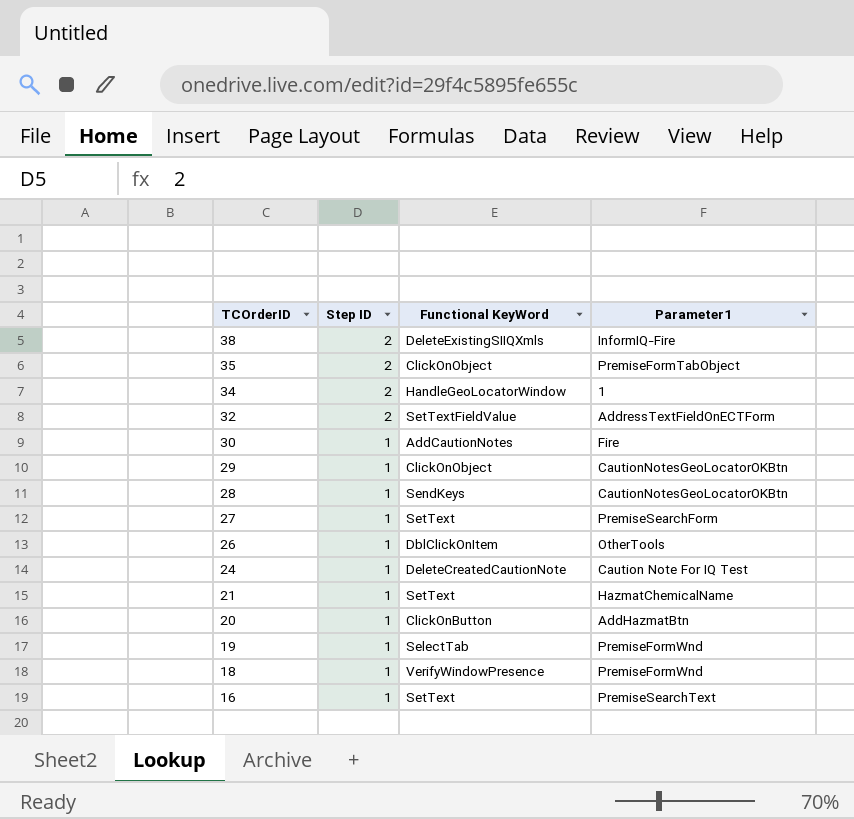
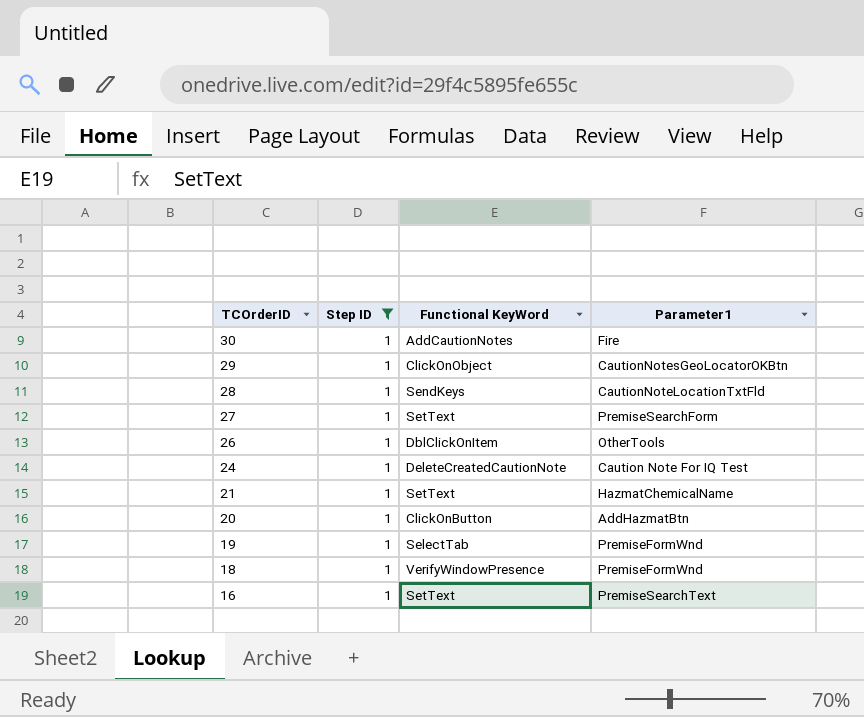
filter: none -> Step ID = 1
28 | Parameter1: CautionNotesGeoLocatorOKBtn -> CautionNoteLocationTxtFld

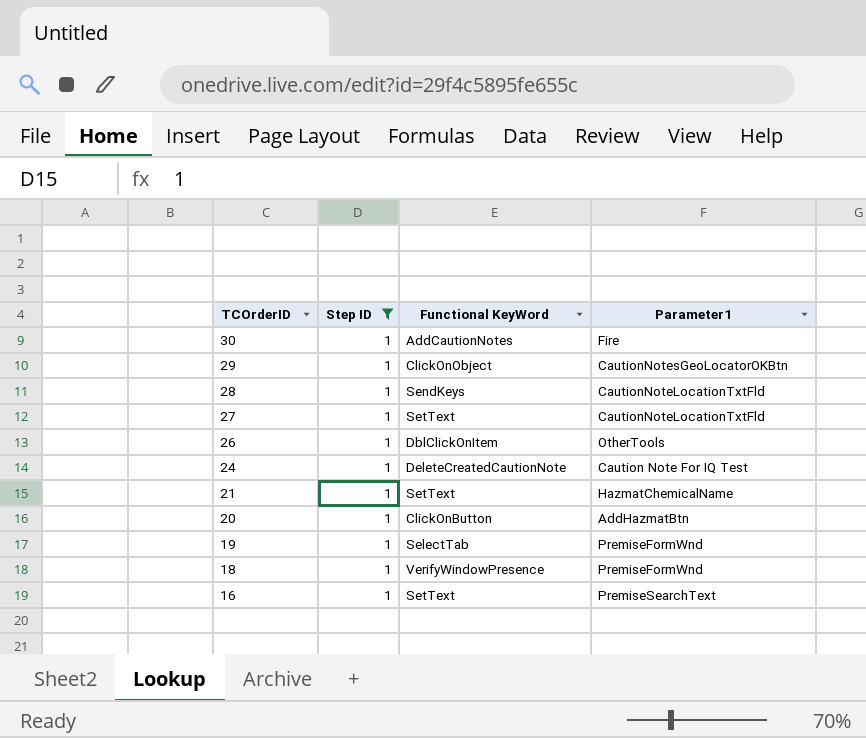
27 | Parameter1: PremiseSearchForm -> CautionNoteLocationTxtFld

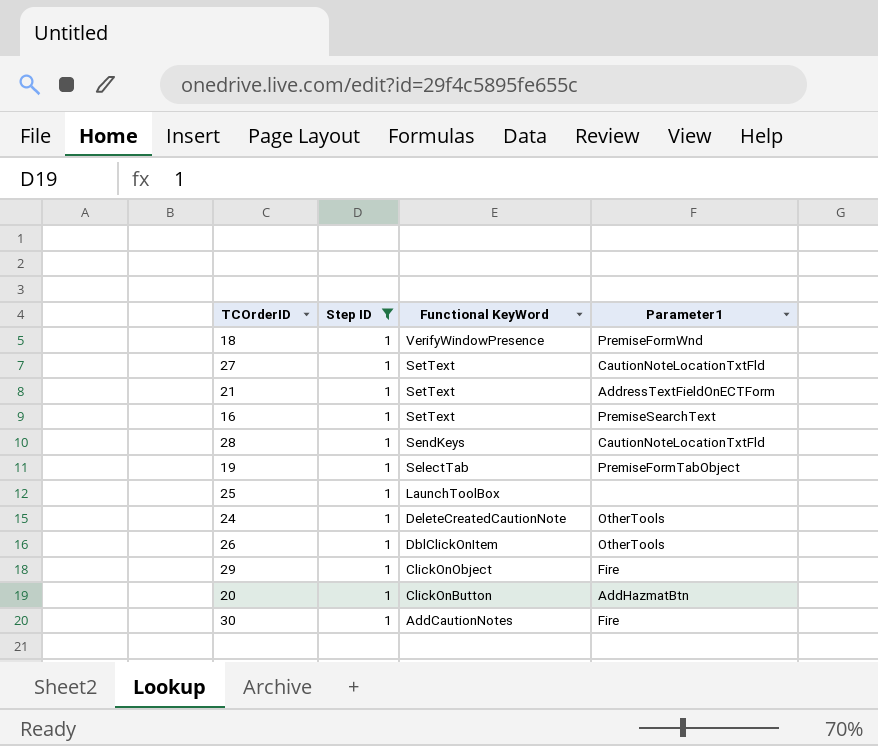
row order: TCOrderID descending -> Functional KeyWord descending
21 | Parameter1: HazmatChemicalName -> AddressTextFieldOnECTForm
19 | Parameter1: PremiseFormWnd -> PremiseFormTabObject
row 25: none -> 1 | LaunchToolBox | none
24 | Parameter1: Caution Note For IQ Test -> OtherTools
29 | Parameter1: CautionNotesGeoLocatorOKBtn -> Fire

